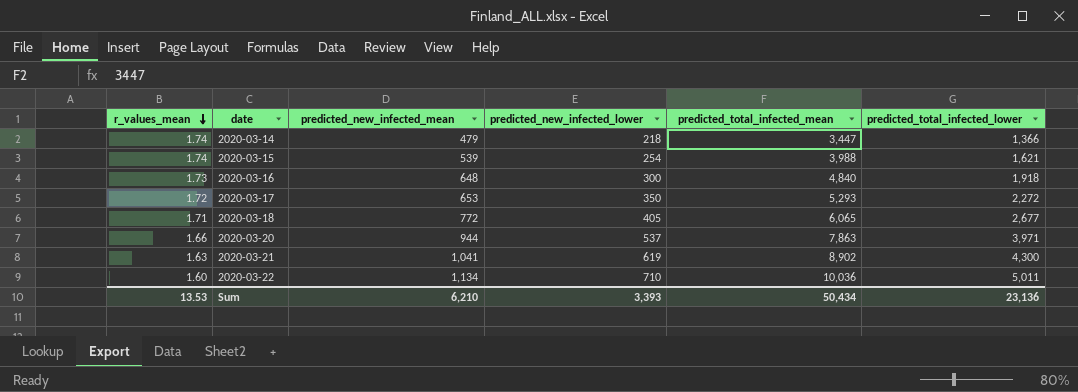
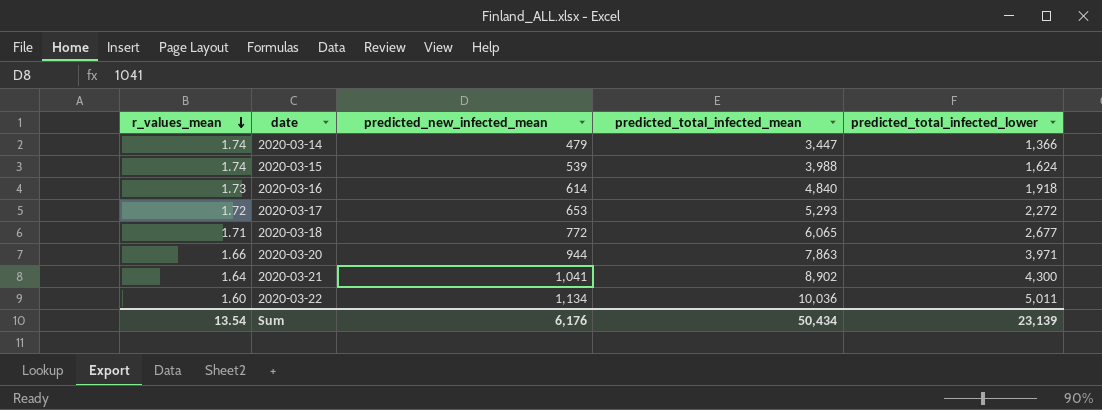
column predicted_new_infected_lower | position: 4 -> none
2020-03-15 | predicted_total_infected_lower: 1,621 -> 1,624
2020-03-16 | predicted_new_infected_mean: 648 -> 614
2020-03-21 | r_values_mean: 1.63 -> 1.64
Sum | r_values_mean: 13.53 -> 13.54
Sum | predicted_new_infected_mean: 6,210 -> 6,176
Sum | predicted_total_infected_lower: 23,136 -> 23,139

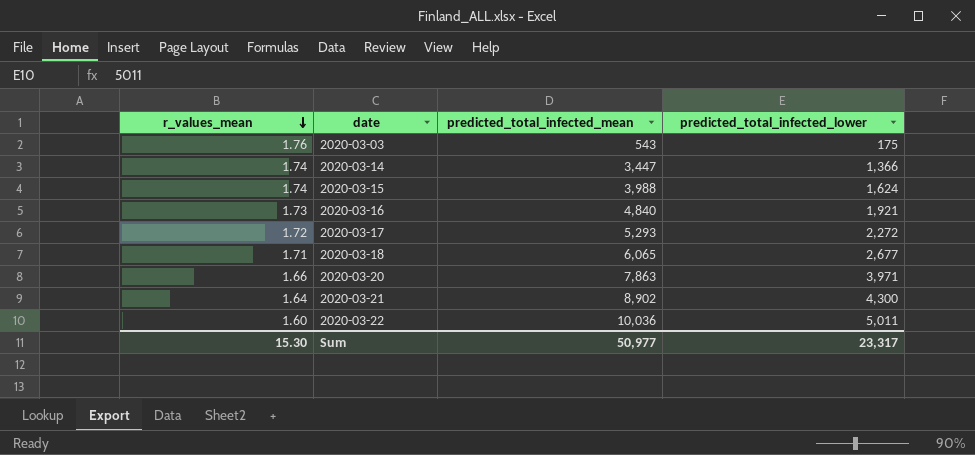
column predicted_new_infected_mean | position: 3 -> none
row 2020-03-03: none -> 1.76 | 543 | 175
2020-03-16 | predicted_total_infected_lower: 1,918 -> 1,921
Sum | r_values_mean: 13.54 -> 15.30
Sum | predicted_total_infected_mean: 50,434 -> 50,977
Sum | predicted_total_infected_lower: 23,139 -> 23,317

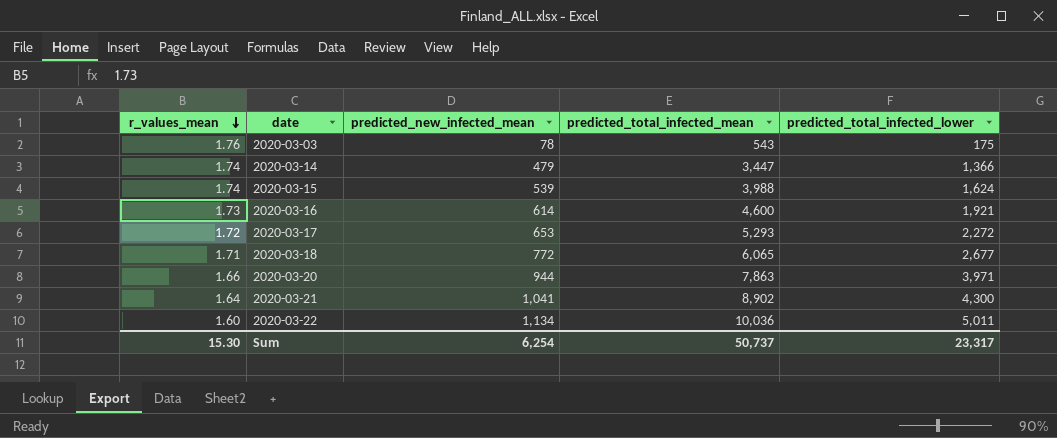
column predicted_new_infected_mean | position: none -> 3
2020-03-16 | predicted_total_infected_mean: 4,840 -> 4,600
Sum | predicted_total_infected_mean: 50,977 -> 50,737

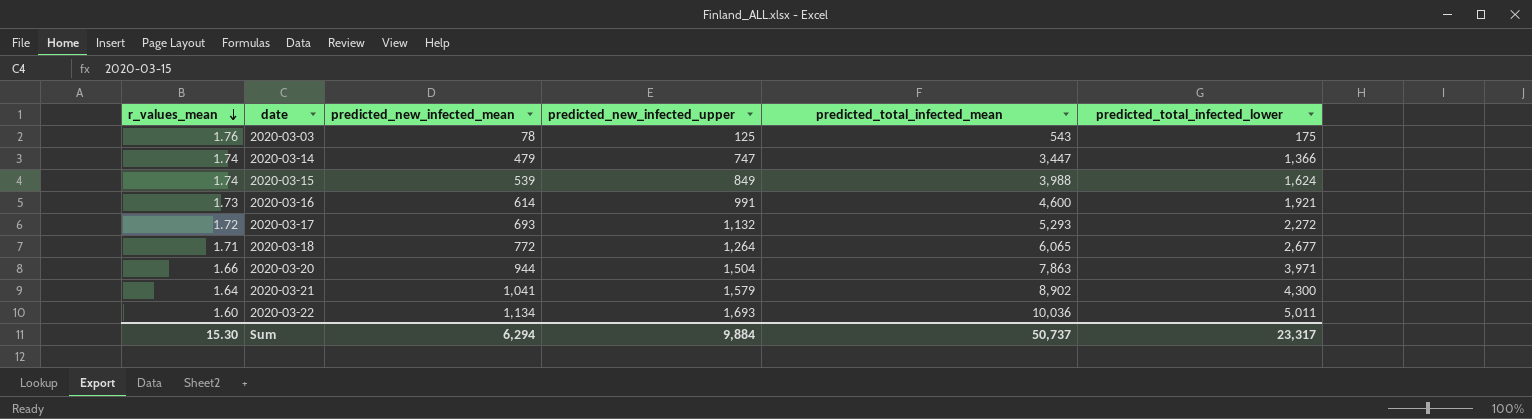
column predicted_new_infected_upper | position: none -> 4
2020-03-17 | predicted_new_infected_mean: 653 -> 693
Sum | predicted_new_infected_mean: 6,254 -> 6,294

